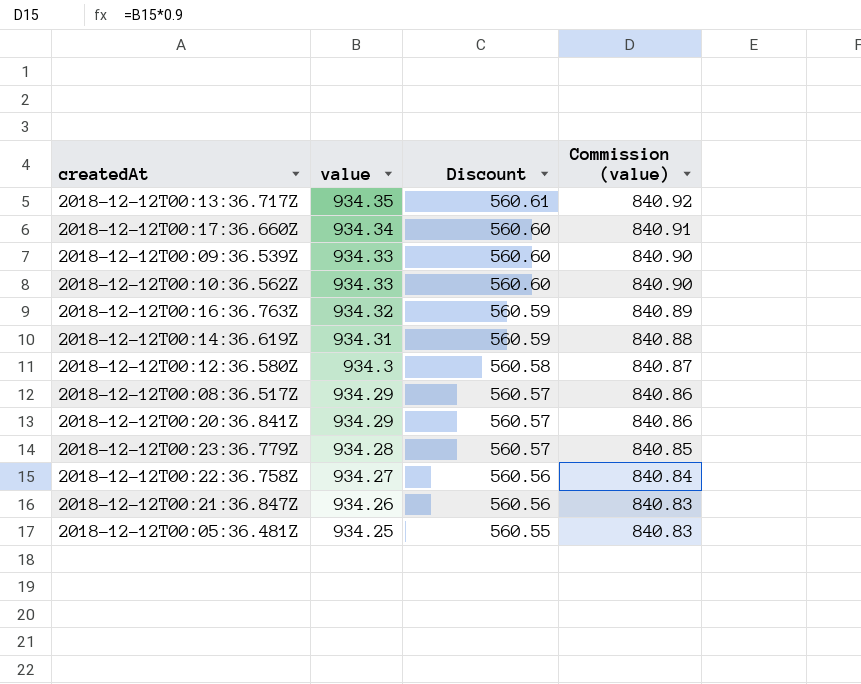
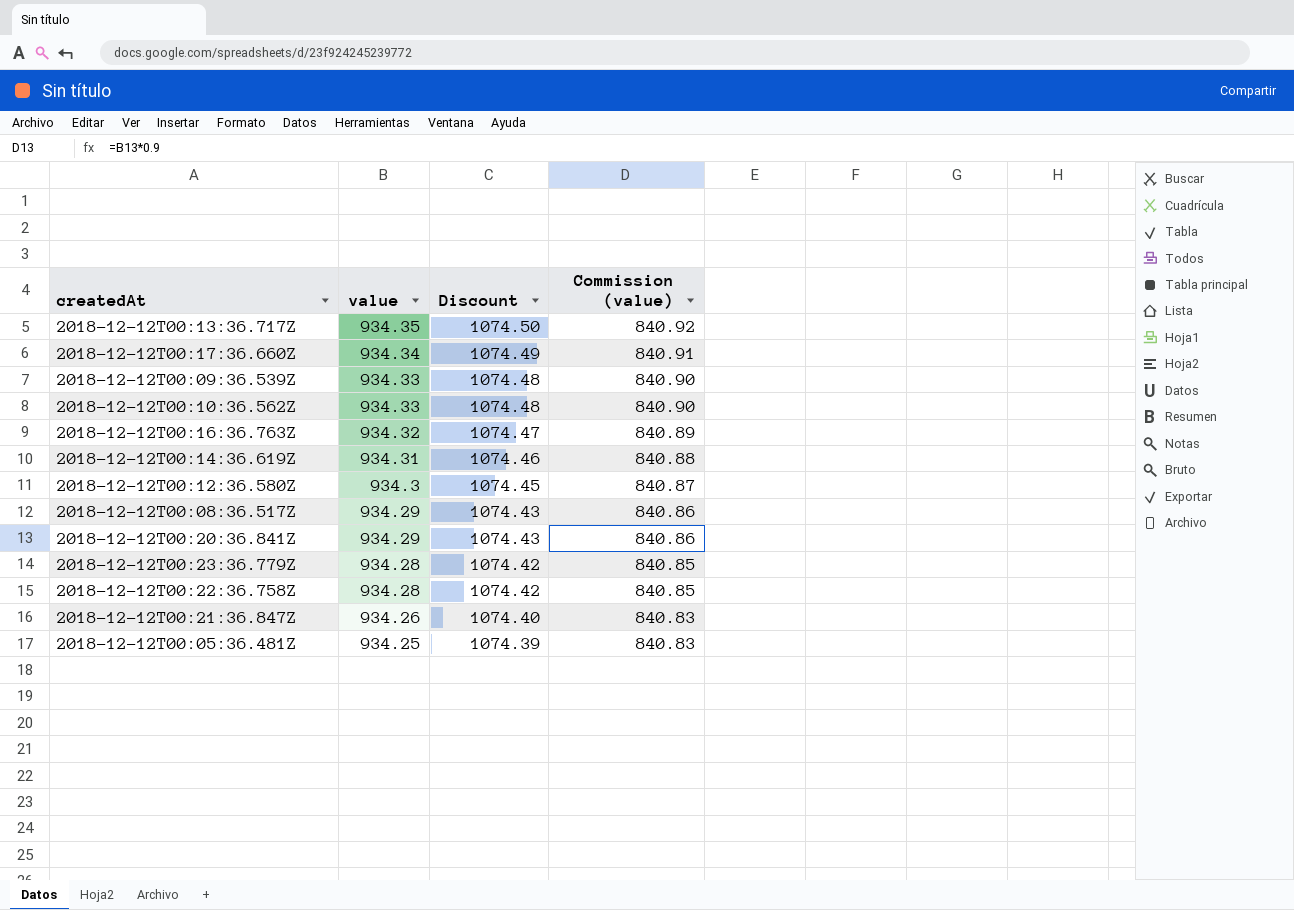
column Discount | formula: [value] * 0.6 -> [value] * 1.15
2018-12-12T00:22:36.758Z | value: 934.27 -> 934.28
2018-12-12T00:22:36.758Z | Commission (value): 840.84 -> 840.85

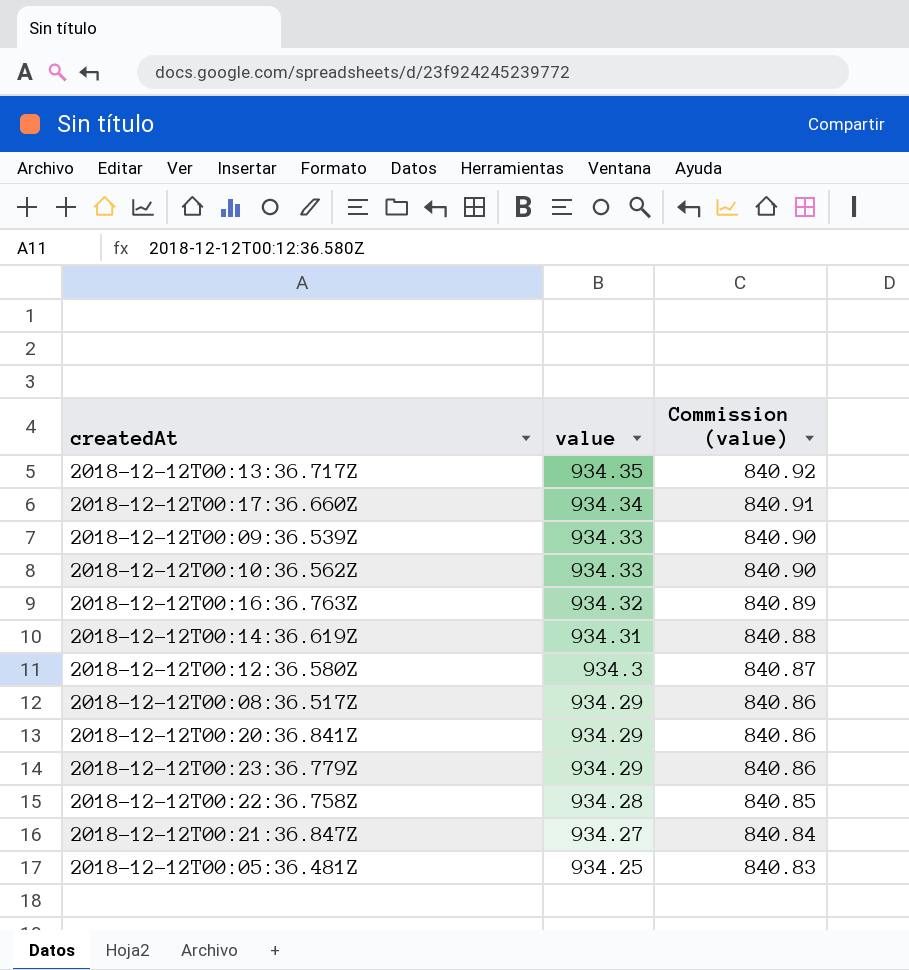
column Discount | formula: [value] * 1.15 -> none
2018-12-12T00:23:36.779Z | value: 934.28 -> 934.29
2018-12-12T00:23:36.779Z | Commission (value): 840.85 -> 840.86
2018-12-12T00:21:36.847Z | value: 934.26 -> 934.27
2018-12-12T00:21:36.847Z | Commission (value): 840.83 -> 840.84

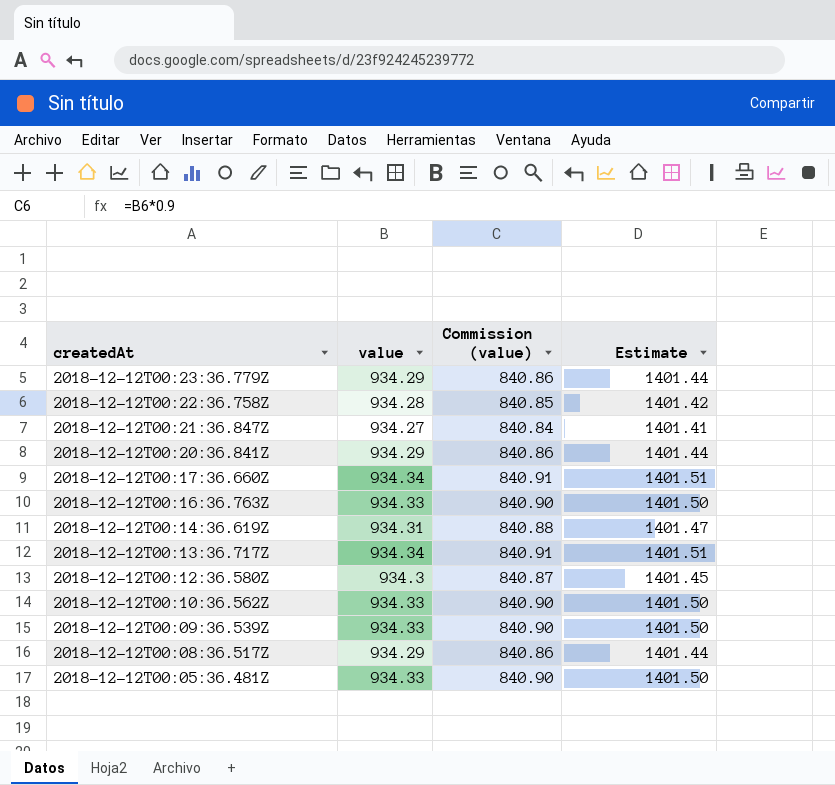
row order: value descending -> createdAt descending
column Estimate | formula: none -> [value] * 1.5
2018-12-12T00:16:36.763Z | value: 934.32 -> 934.33
2018-12-12T00:16:36.763Z | Commission (value): 840.89 -> 840.90
2018-12-12T00:13:36.717Z | value: 934.35 -> 934.34
2018-12-12T00:13:36.717Z | Commission (value): 840.92 -> 840.91
2018-12-12T00:05:36.481Z | value: 934.25 -> 934.33
2018-12-12T00:05:36.481Z | Commission (value): 840.83 -> 840.90

